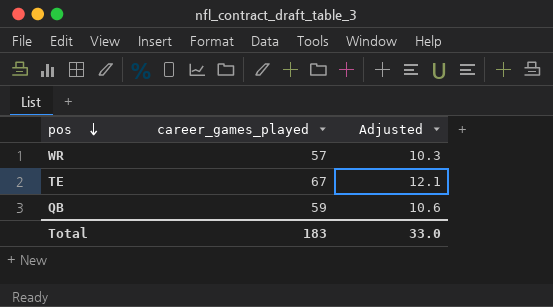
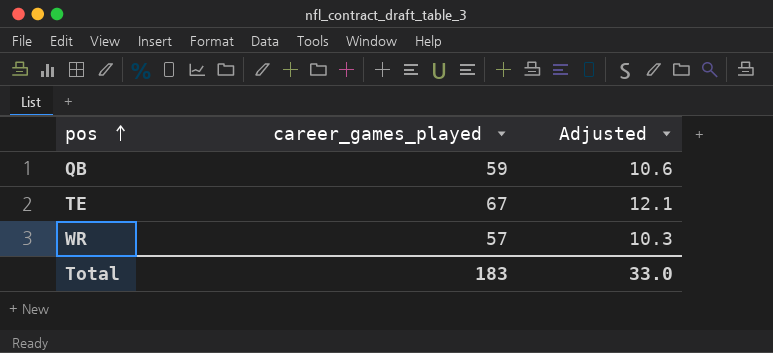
row order: pos descending -> pos ascending

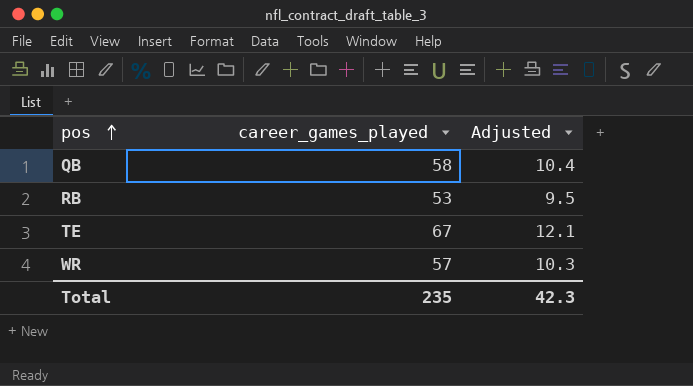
QB | career_games_played: 59 -> 58
QB | Adjusted: 10.6 -> 10.4
row RB: none -> 53 | 9.5
Total | career_games_played: 183 -> 235
Total | Adjusted: 33.0 -> 42.3

